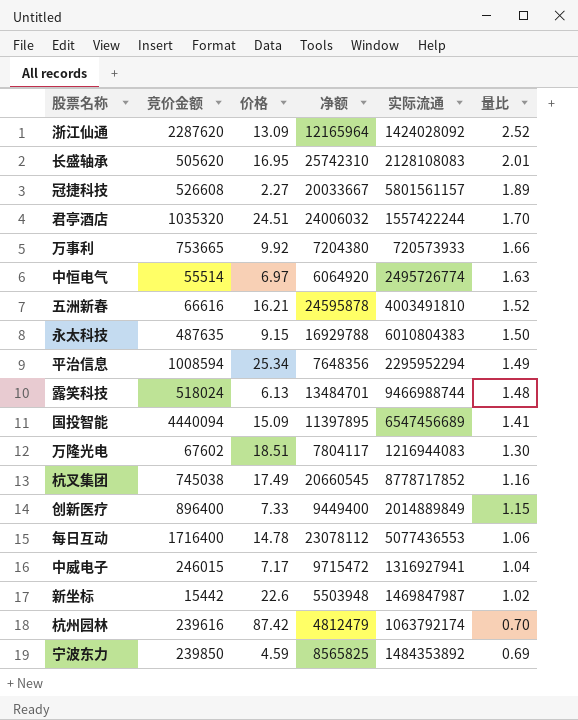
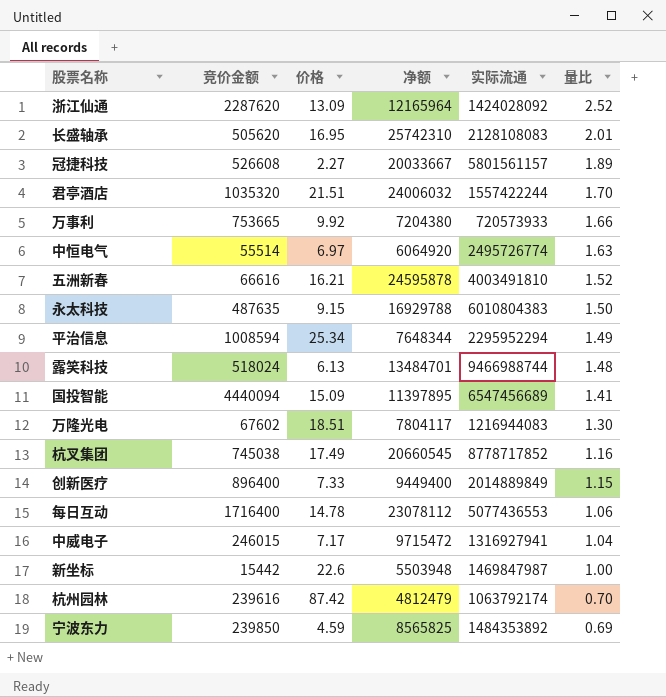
君亭酒店 | 价格: 24.51 -> 21.51
平治信息 | 净额: 7648356 -> 7648344
新坐标 | 量比: 1.02 -> 1.00

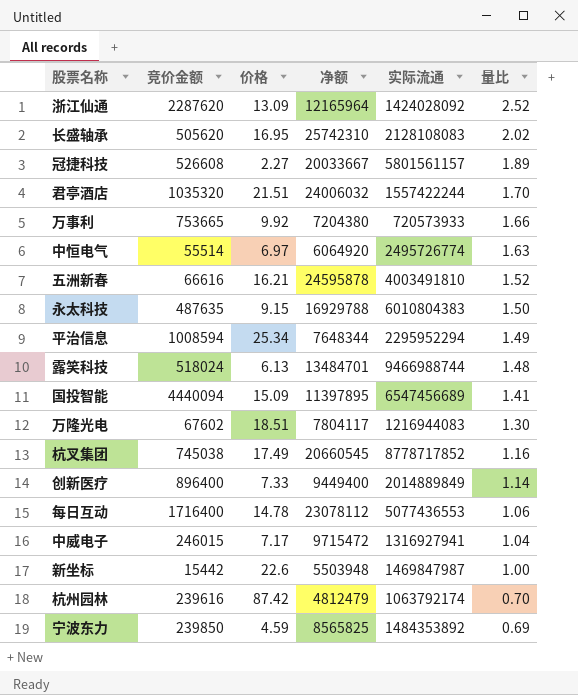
长盛轴承 | 量比: 2.01 -> 2.02
创新医疗 | 量比: 1.15 -> 1.14

